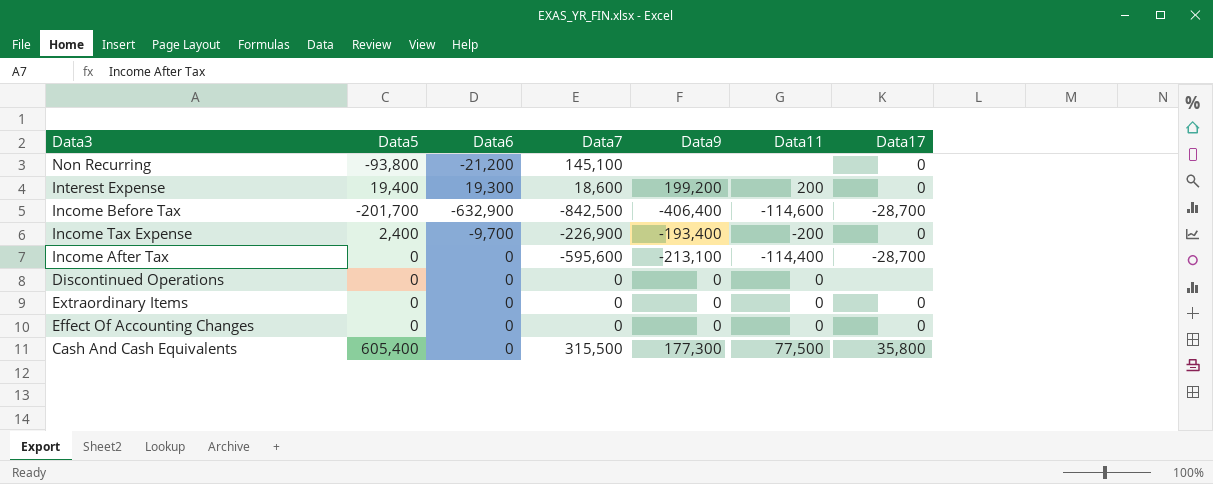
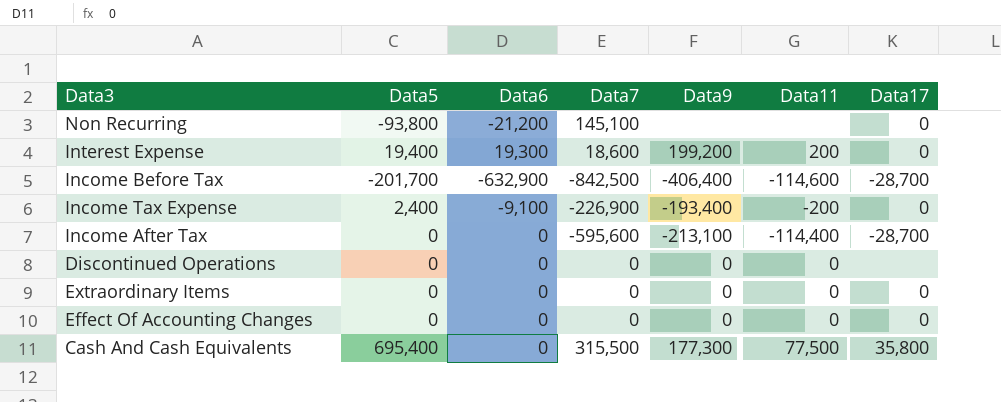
Income Tax Expense | Data6: -9,700 -> -9,100
Cash And Cash Equivalents | Data5: 605,400 -> 695,400

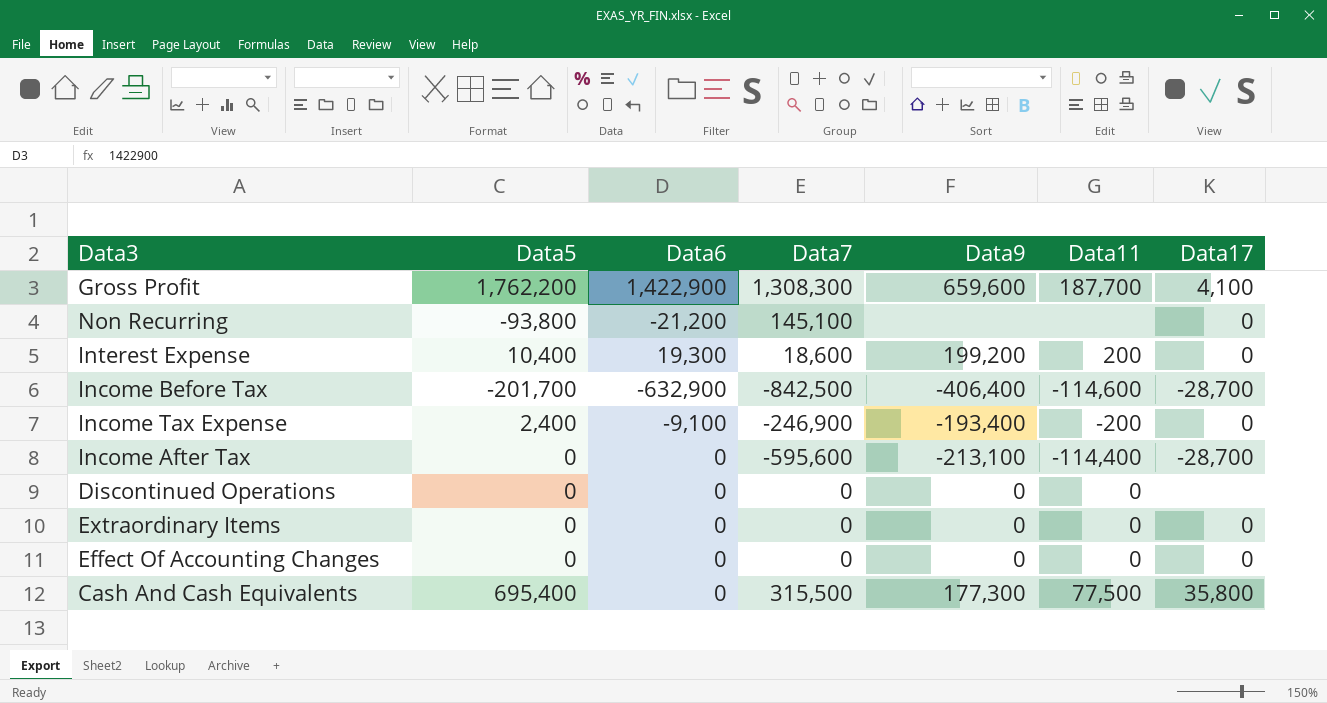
row Gross Profit: none -> 1,762,200 | 1,422,900 | 1,308,300 | 659,600 | 187,700 | 4,100
Interest Expense | Data5: 19,400 -> 10,400
Income Tax Expense | Data7: -226,900 -> -246,900

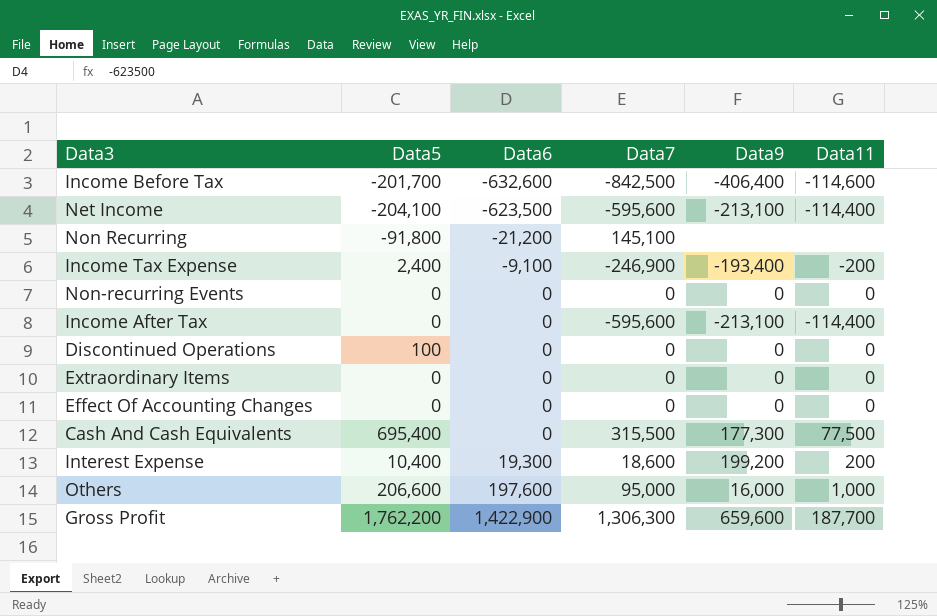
row order: none -> Data6 ascending
column Data17 | position: 7 -> none
Income Before Tax | Data6: -632,900 -> -632,600
row Net Income: none -> -204,100 | -623,500 | -595,600 | -213,100 | -114,400
Non Recurring | Data5: -93,800 -> -91,800
row Non-recurring Events: none -> 0 | 0 | 0 | 0 | 0
Discontinued Operations | Data5: 0 -> 100
row Others: none -> 206,600 | 197,600 | 95,000 | 16,000 | 1,000
Gross Profit | Data7: 1,308,300 -> 1,306,300

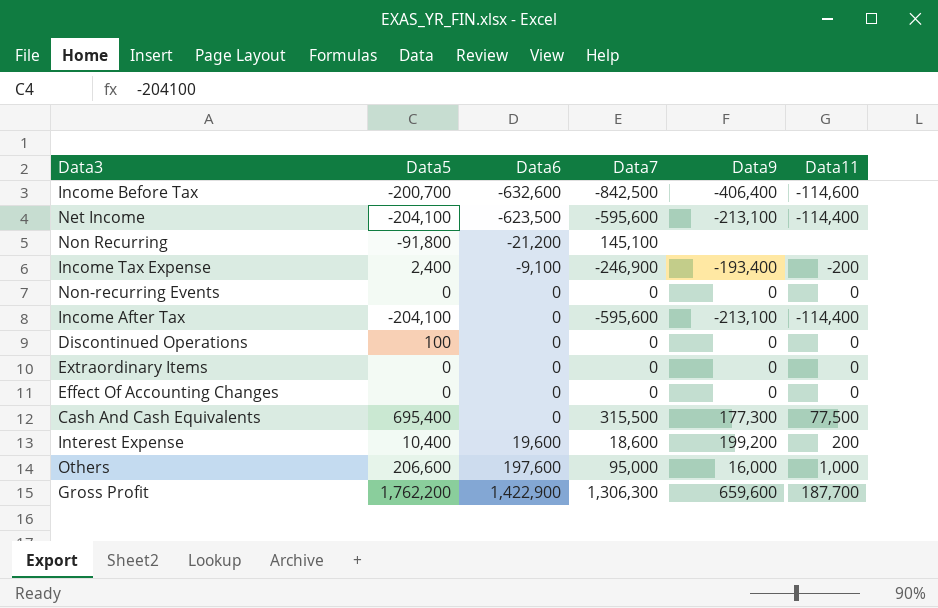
Income Before Tax | Data5: -201,700 -> -200,700
Income After Tax | Data5: 0 -> -204,100
Interest Expense | Data6: 19,300 -> 19,600

